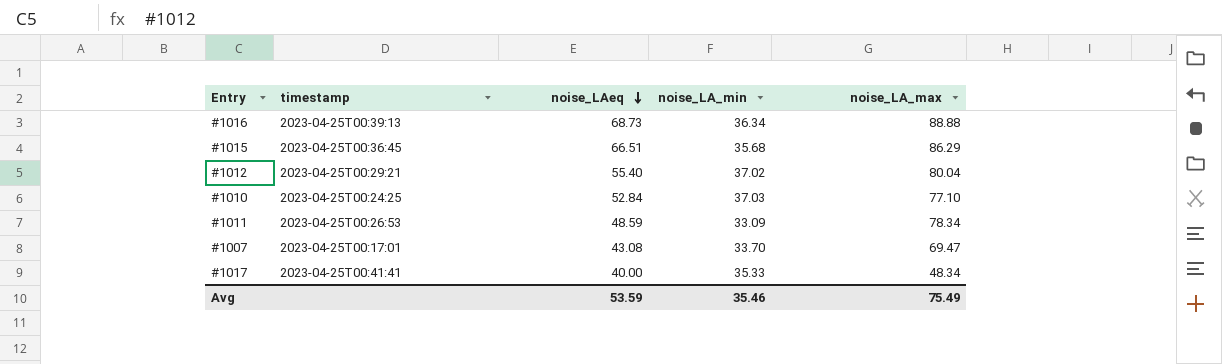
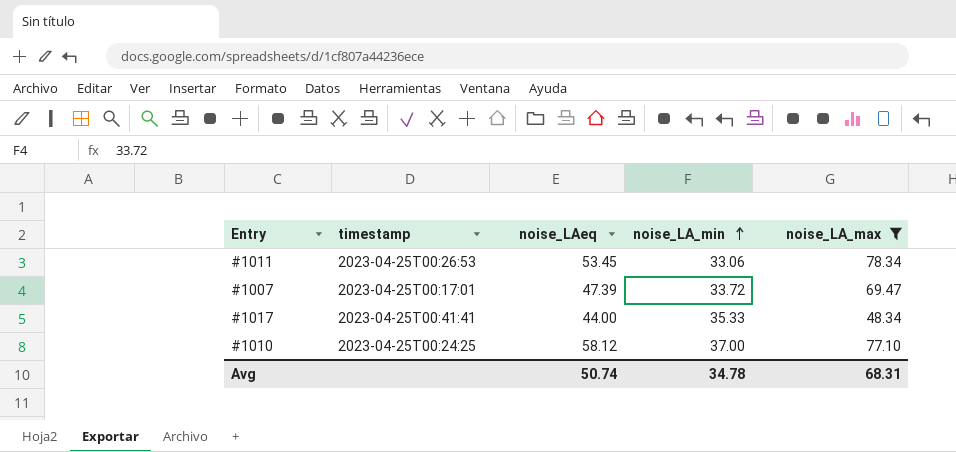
filter: none -> noise_LA_max <= 78.34
row order: noise_LAeq descending -> noise_LA_min ascending
#1011 | noise_LAeq: 48.59 -> 53.45
#1011 | noise_LA_min: 33.09 -> 33.06
#1007 | noise_LAeq: 43.08 -> 47.39
#1007 | noise_LA_min: 33.70 -> 33.72
#1017 | noise_LAeq: 40.00 -> 44.00
#1010 | noise_LAeq: 52.84 -> 58.12
#1010 | noise_LA_min: 37.03 -> 37.00
Avg | noise_LAeq: 53.59 -> 50.74
Avg | noise_LA_min: 35.46 -> 34.78
Avg | noise_LA_max: 75.49 -> 68.31

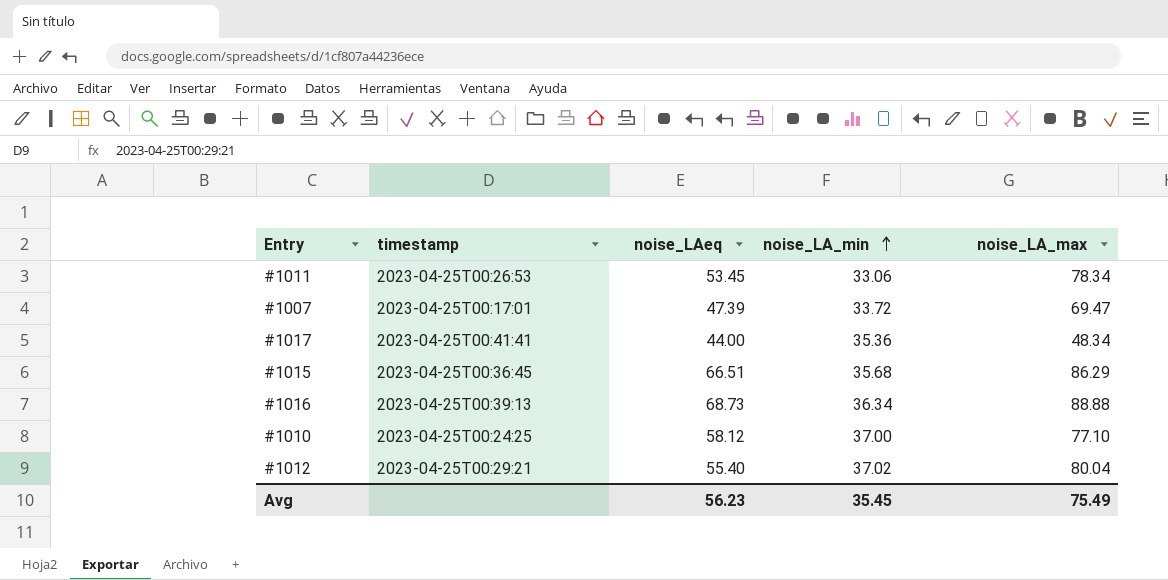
filter: noise_LA_max <= 78.34 -> none
#1017 | noise_LA_min: 35.33 -> 35.36
Avg | noise_LAeq: 50.74 -> 56.23
Avg | noise_LA_min: 34.78 -> 35.45
Avg | noise_LA_max: 68.31 -> 75.49

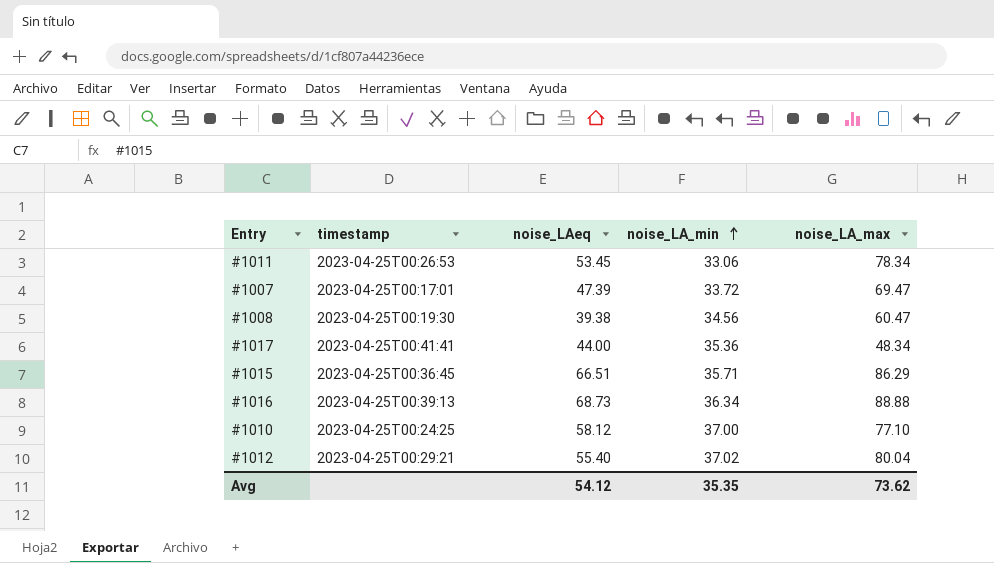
row #1008: none -> 2023-04-25T00:19:30 | 39.38 | 34.56 | 60.47
#1015 | noise_LA_min: 35.68 -> 35.71
Avg | noise_LAeq: 56.23 -> 54.12
Avg | noise_LA_min: 35.45 -> 35.35
Avg | noise_LA_max: 75.49 -> 73.62

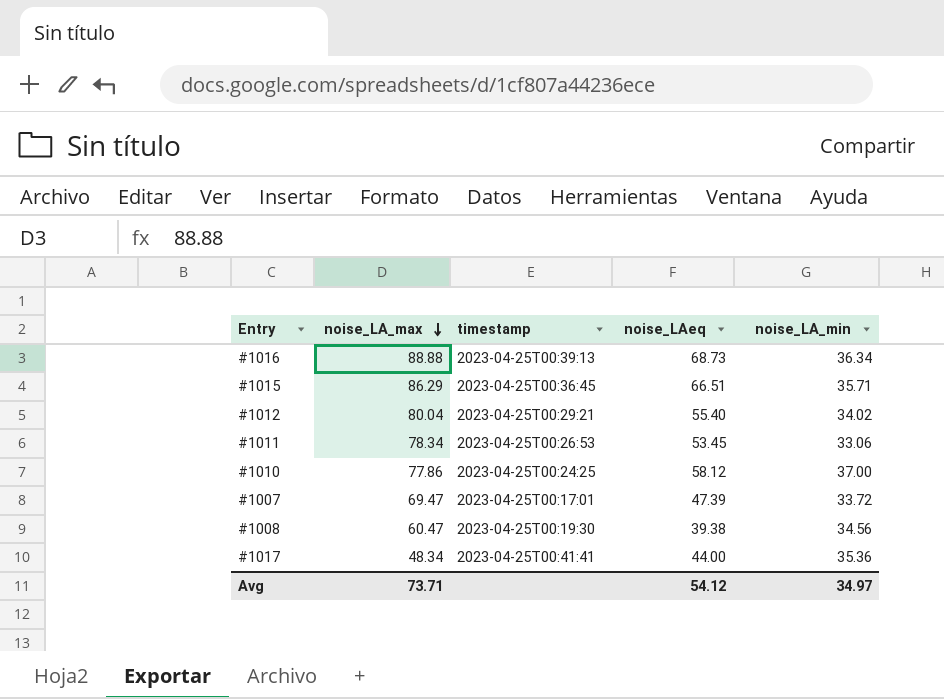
row order: noise_LA_min ascending -> noise_LA_max descending
column noise_LA_max | position: 5 -> 2
#1012 | noise_LA_min: 37.02 -> 34.02
#1010 | noise_LA_max: 77.10 -> 77.86
Avg | noise_LA_max: 73.62 -> 73.71
Avg | noise_LA_min: 35.35 -> 34.97

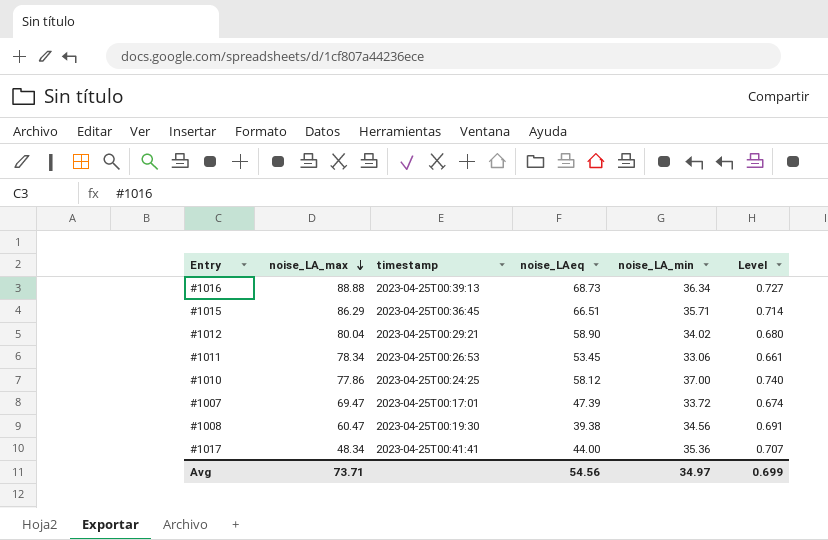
column Level | formula: none -> [noise_LA_min] * 0.02
#1012 | noise_LAeq: 55.40 -> 58.90
Avg | noise_LAeq: 54.12 -> 54.56

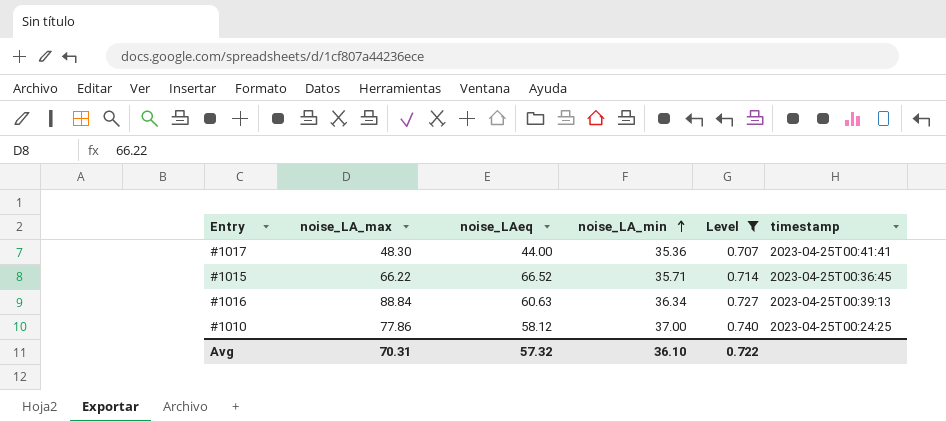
filter: none -> Level >= 0.707
row order: noise_LA_max descending -> noise_LA_min ascending
column timestamp | position: 3 -> 6
#1017 | noise_LA_max: 48.34 -> 48.30
#1015 | noise_LA_max: 86.29 -> 66.22
#1015 | noise_LAeq: 66.51 -> 66.52
#1016 | noise_LA_max: 88.88 -> 88.84
#1016 | noise_LAeq: 68.73 -> 60.63
Avg | noise_LA_max: 73.71 -> 70.31
Avg | noise_LAeq: 54.56 -> 57.32
Avg | noise_LA_min: 34.97 -> 36.10
Avg | Level: 0.699 -> 0.722

